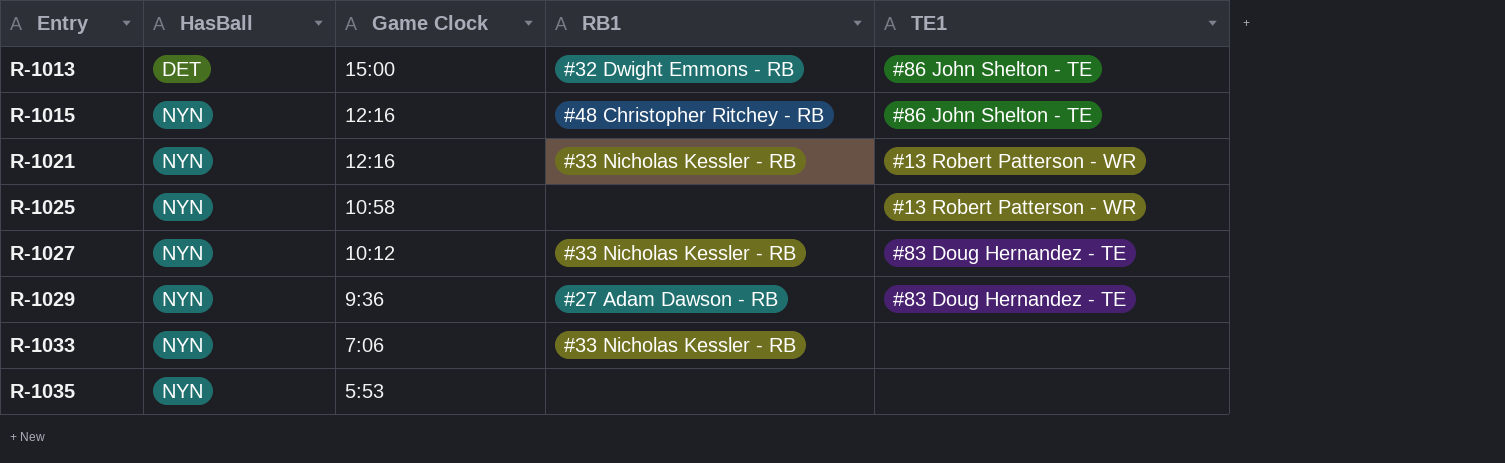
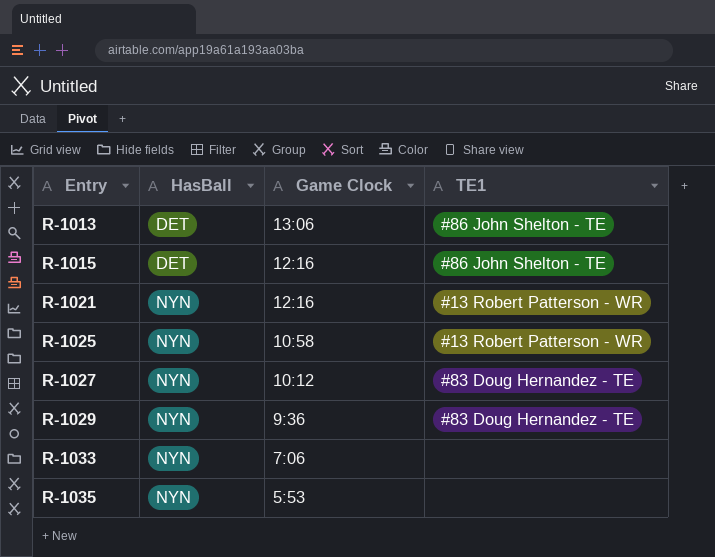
column RB1 | position: 4 -> none
R-1013 | Game Clock: 15:00 -> 13:06
R-1015 | HasBall: NYN -> DET

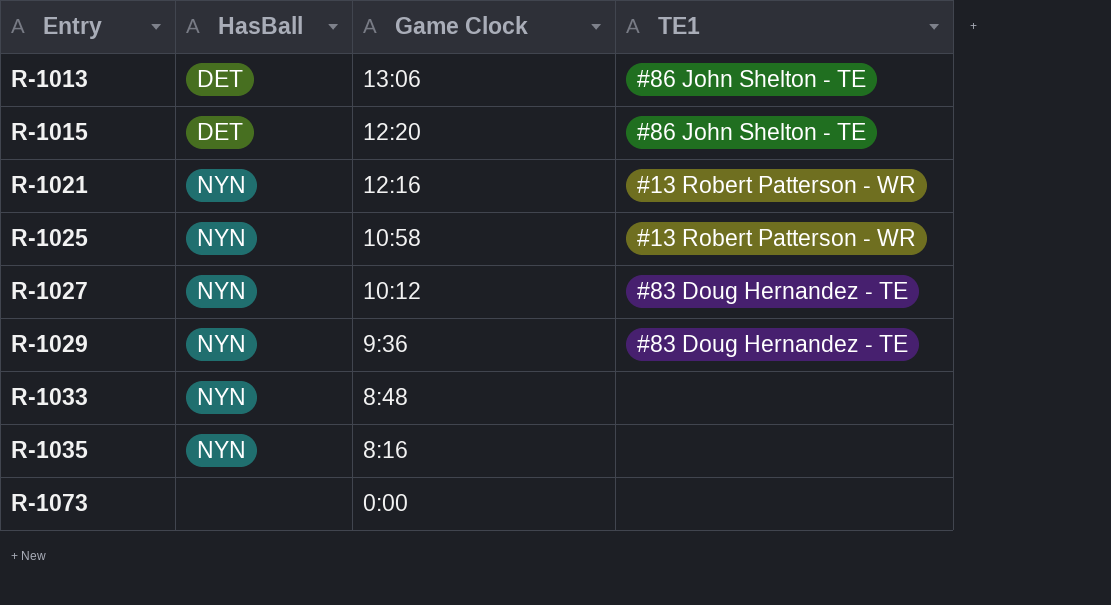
R-1015 | Game Clock: 12:16 -> 12:20
R-1033 | Game Clock: 7:06 -> 8:48
R-1035 | Game Clock: 5:53 -> 8:16
row R-1073: none -> none | 0:00 | none

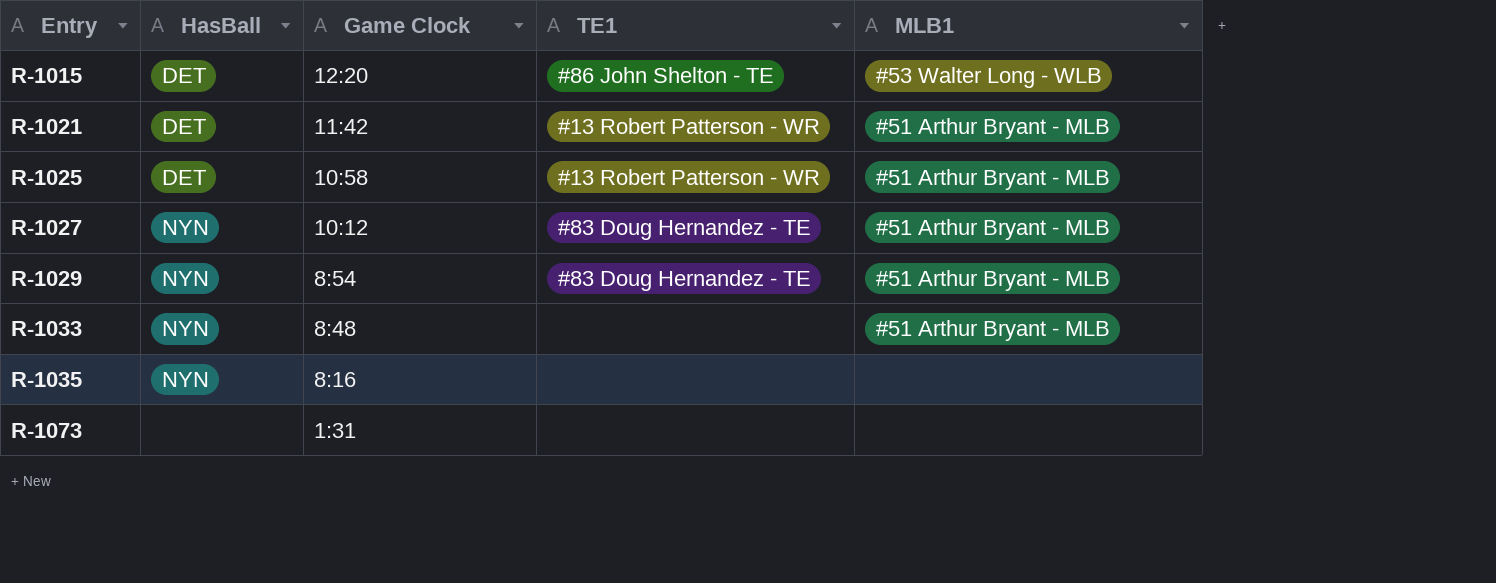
column MLB1 | position: none -> 5
row R-1013: DET | 13:06 | #86 John Shelton - TE -> none
R-1021 | HasBall: NYN -> DET
R-1021 | Game Clock: 12:16 -> 11:42
R-1025 | HasBall: NYN -> DET
R-1029 | Game Clock: 9:36 -> 8:54
R-1073 | Game Clock: 0:00 -> 1:31

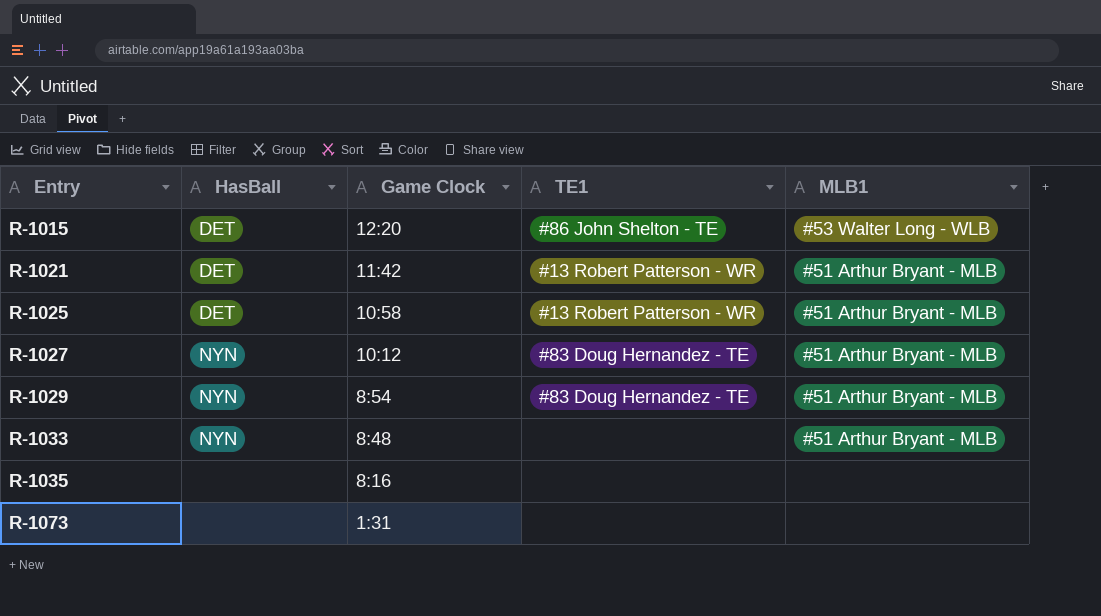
R-1035 | HasBall: NYN -> none

